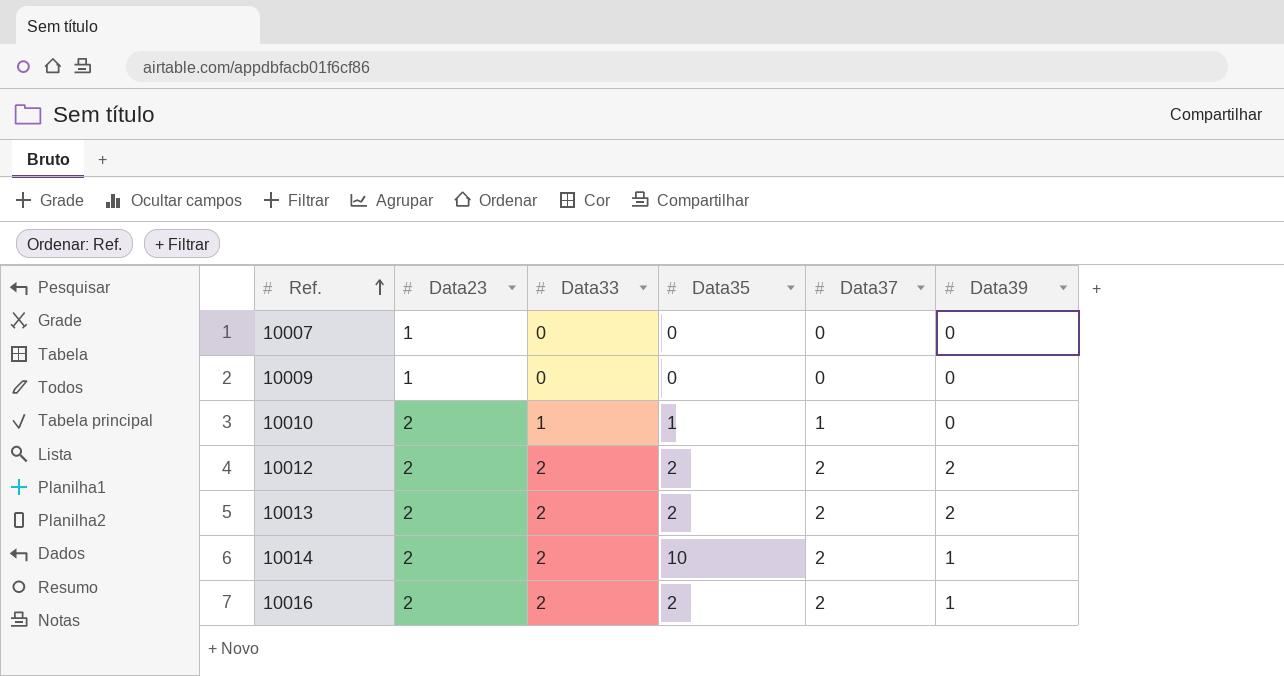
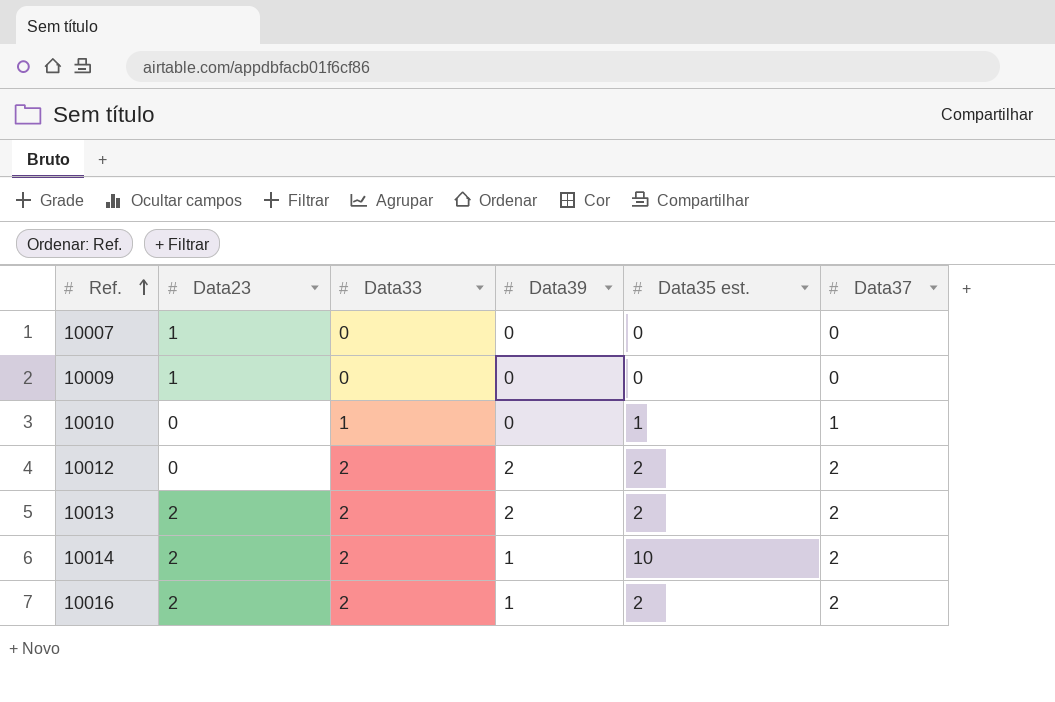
column Data39 | position: 6 -> 4
column name: Data35 -> Data35 est.
10010 | Data23: 2 -> 0
10012 | Data23: 2 -> 0

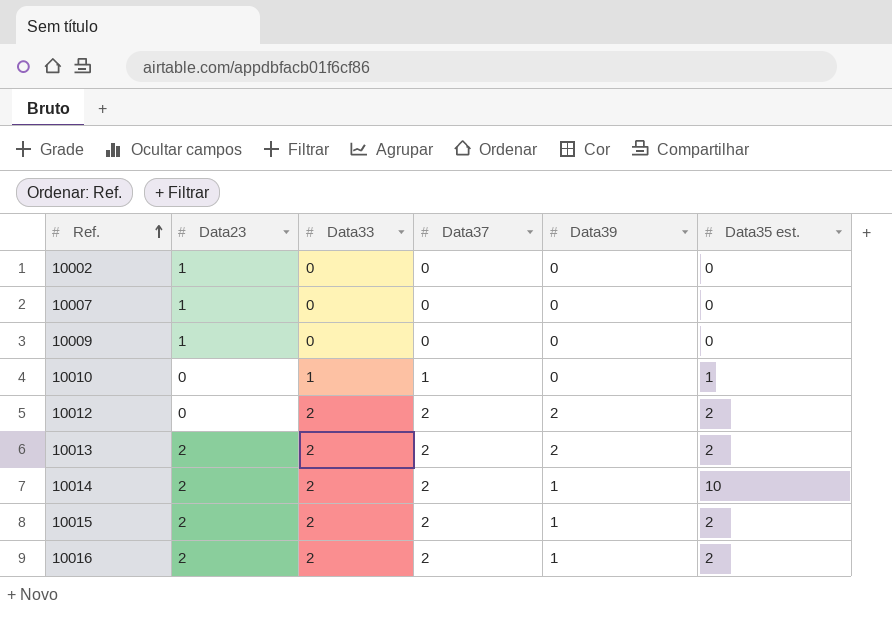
column Data37 | position: 6 -> 4
row 10002: none -> 1 | 0 | 0 | 0 | 0
row 10015: none -> 2 | 2 | 2 | 1 | 2

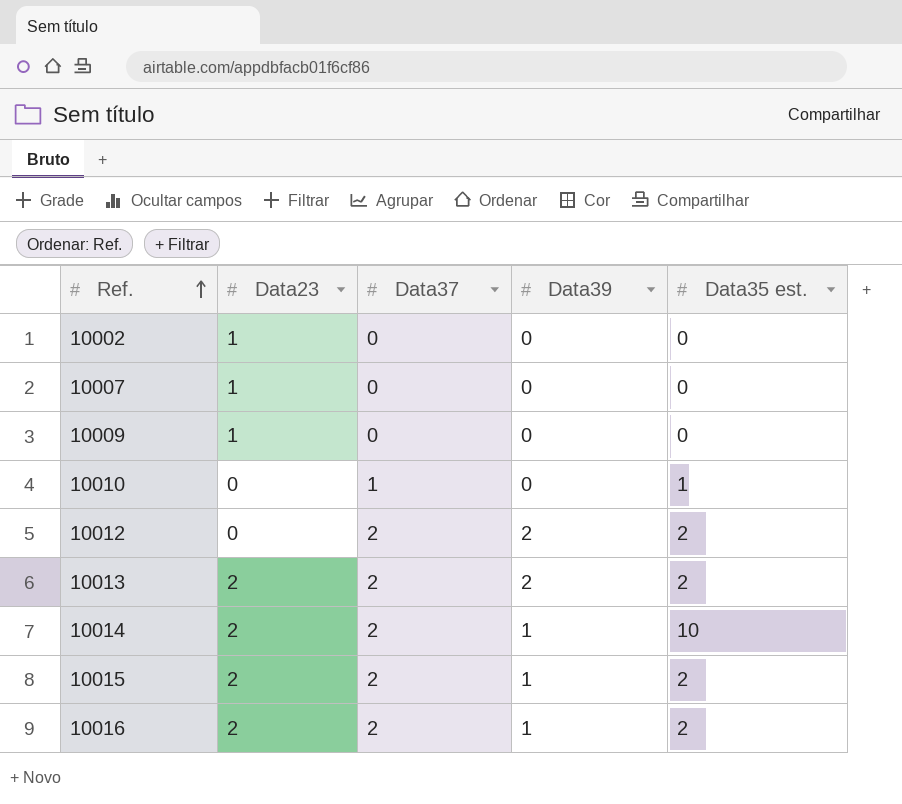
column Data33 | position: 3 -> none

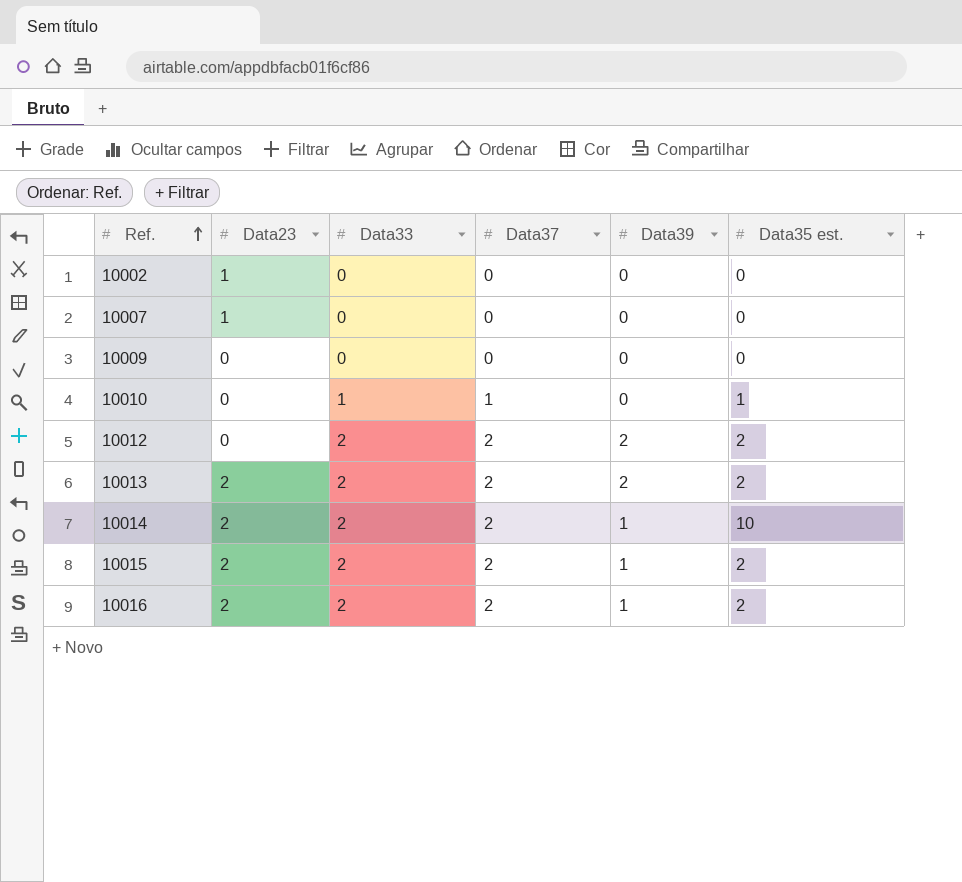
column Data33 | position: none -> 3
10009 | Data23: 1 -> 0

